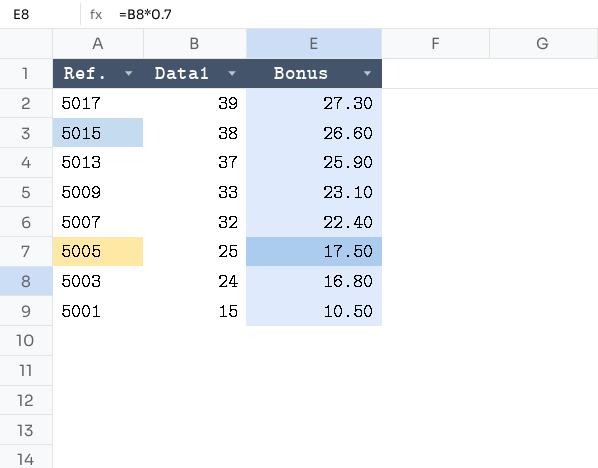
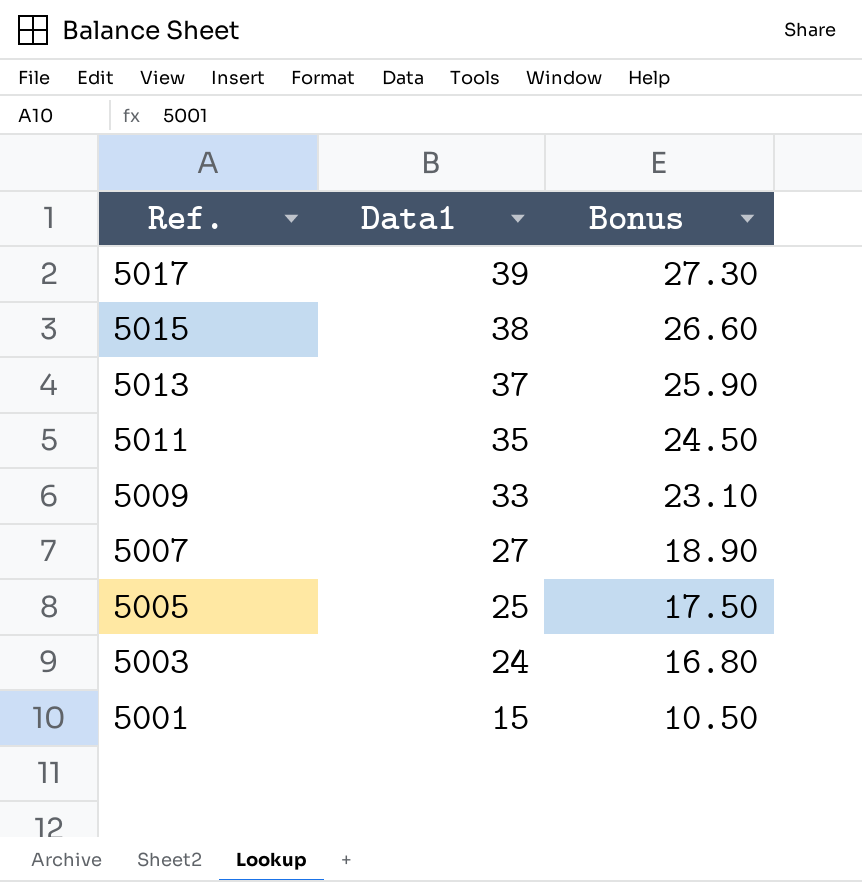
row 5011: none -> 35 | 24.50
5007 | Data1: 32 -> 27
5007 | Bonus: 22.40 -> 18.90

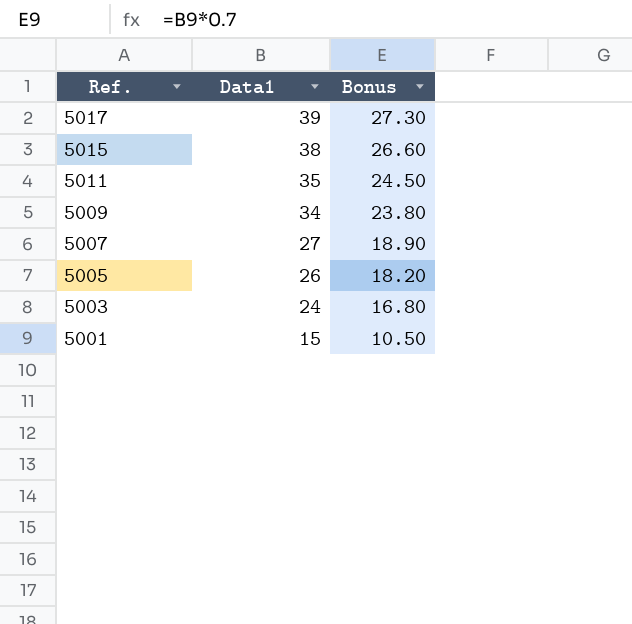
row 5013: 37 | 25.90 -> none
5009 | Data1: 33 -> 34
5009 | Bonus: 23.10 -> 23.80
5005 | Data1: 25 -> 26
5005 | Bonus: 17.50 -> 18.20

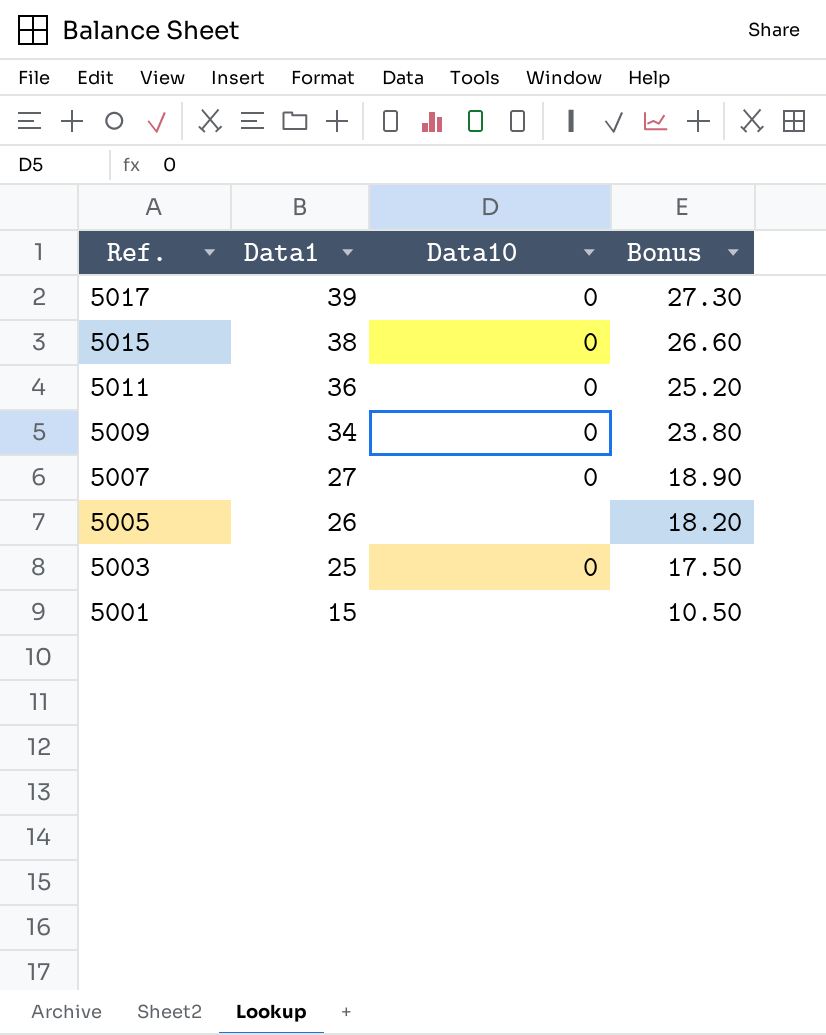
column Data10 | position: none -> 3
5011 | Data1: 35 -> 36
5011 | Bonus: 24.50 -> 25.20
5003 | Data1: 24 -> 25
5003 | Bonus: 16.80 -> 17.50

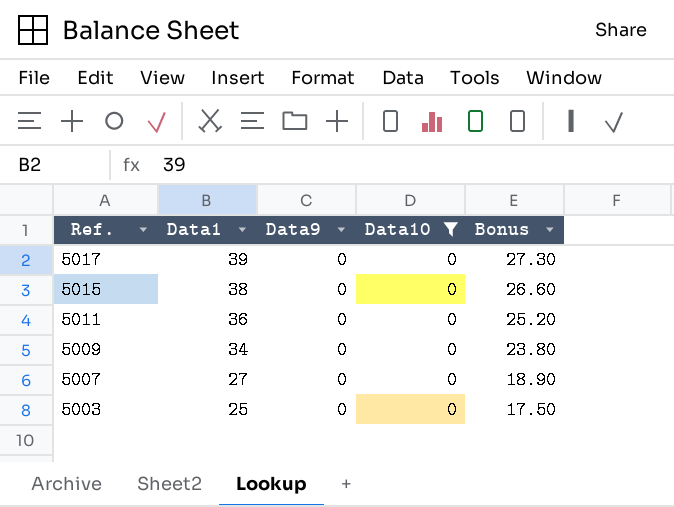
filter: none -> Data10 = 0
column Data9 | position: none -> 3

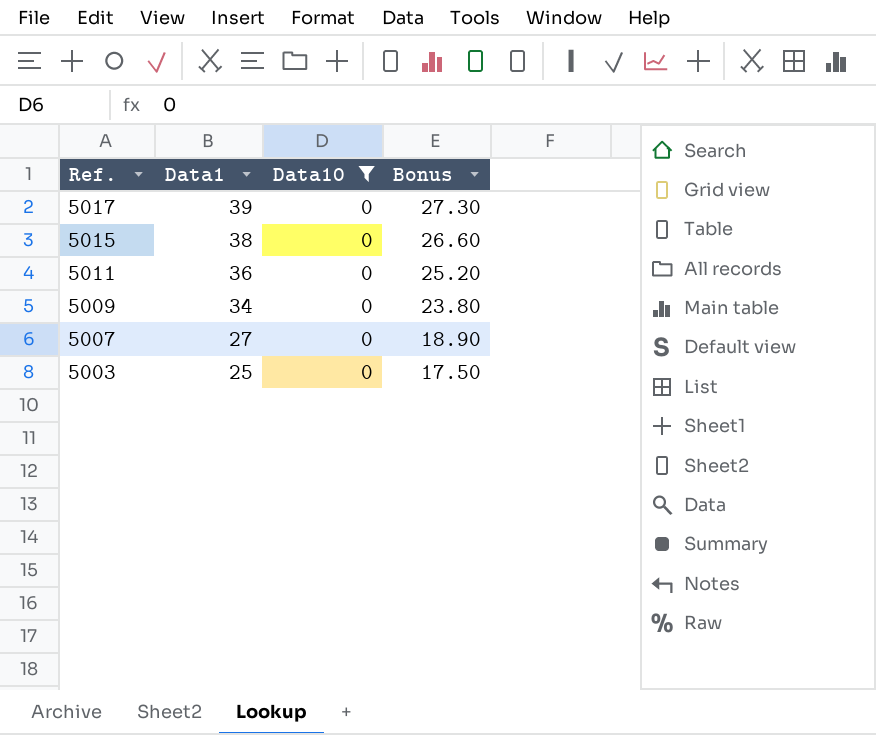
column Data9 | position: 3 -> none

